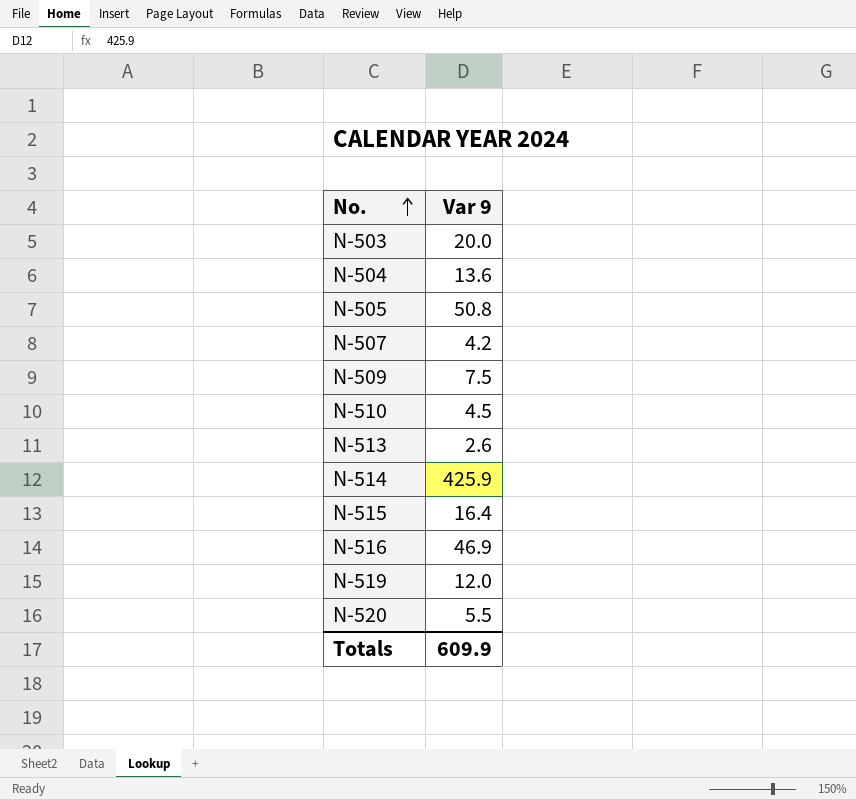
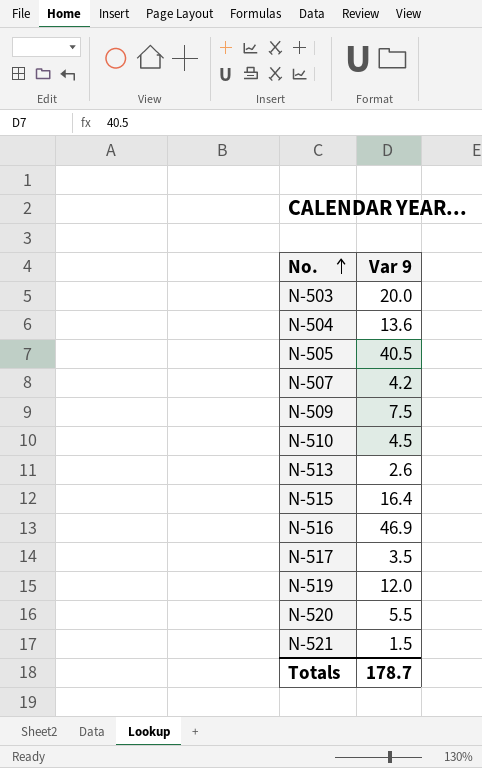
row N-514: 425.9 -> none
N-505 | Var 9: 50.8 -> 40.5
row N-517: none -> 3.5
row N-521: none -> 1.5
Totals | Var 9: 609.9 -> 178.7

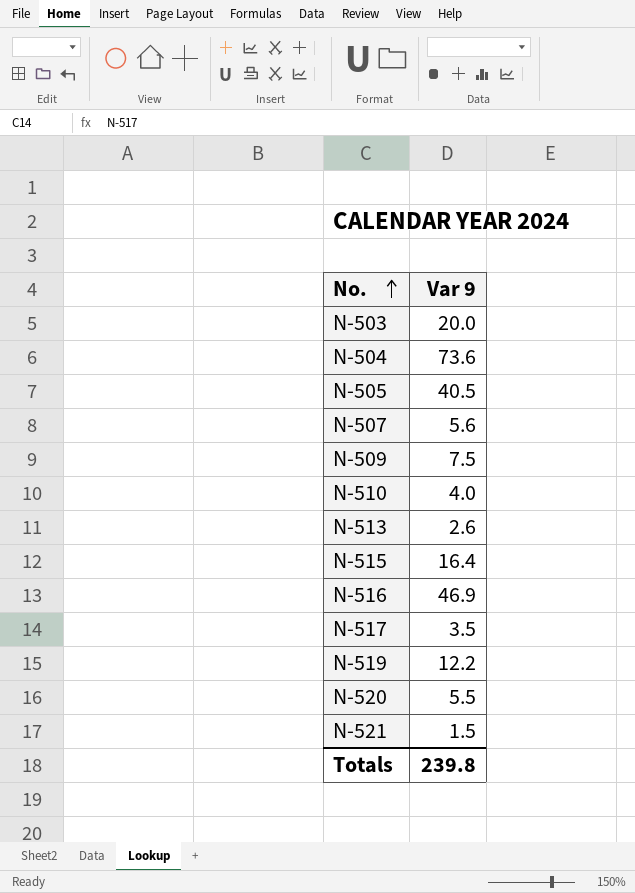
N-504 | Var 9: 13.6 -> 73.6
N-507 | Var 9: 4.2 -> 5.6
N-510 | Var 9: 4.5 -> 4.0
N-519 | Var 9: 12.0 -> 12.2
Totals | Var 9: 178.7 -> 239.8

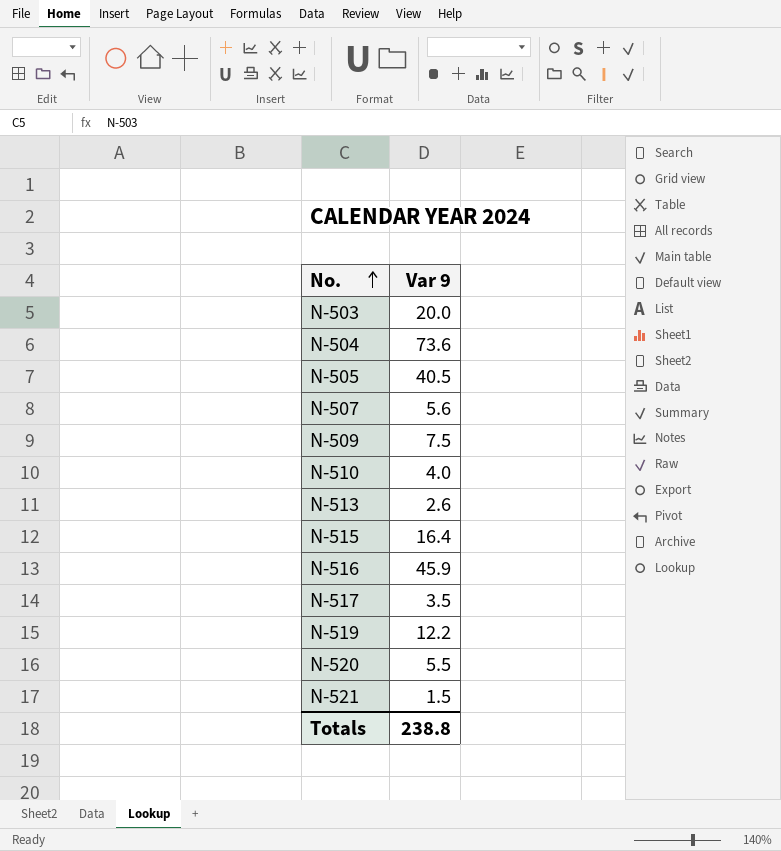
N-516 | Var 9: 46.9 -> 45.9
Totals | Var 9: 239.8 -> 238.8

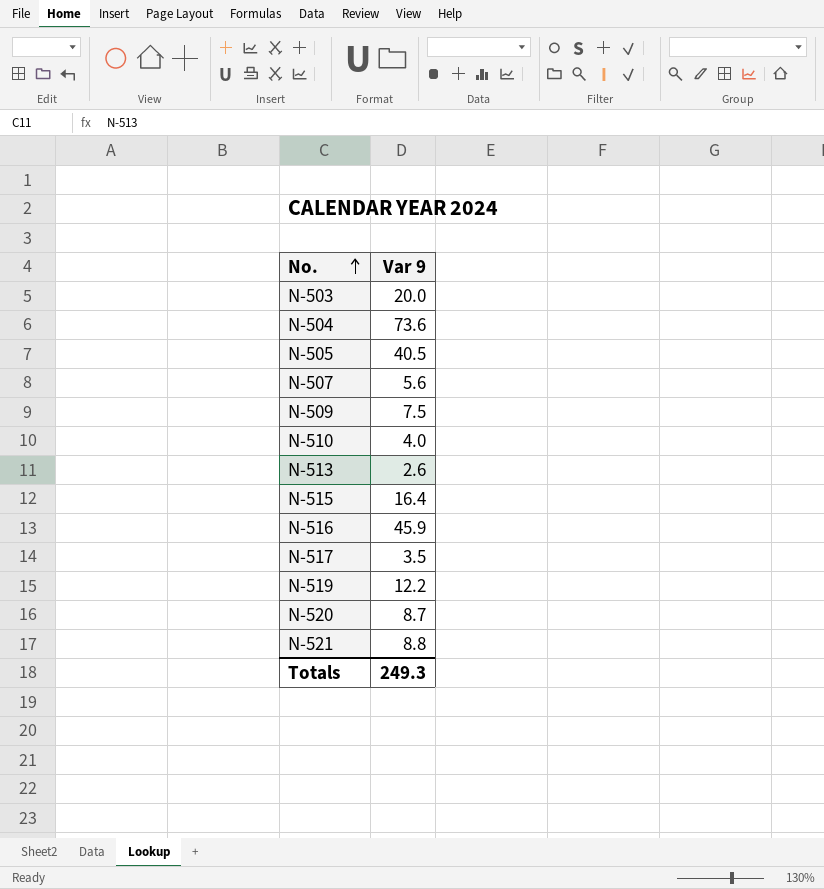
N-520 | Var 9: 5.5 -> 8.7
N-521 | Var 9: 1.5 -> 8.8
Totals | Var 9: 238.8 -> 249.3

